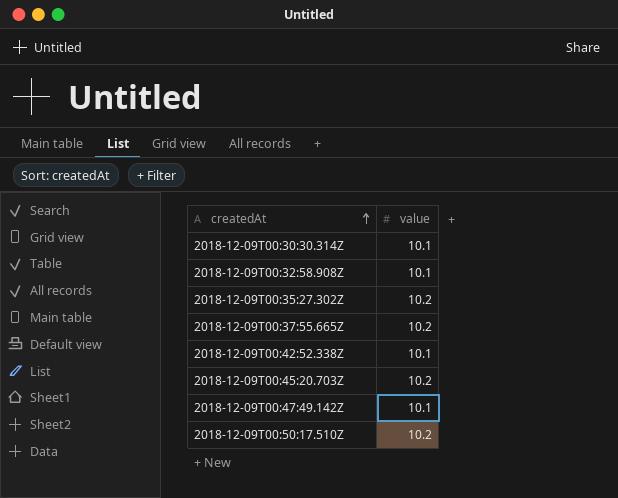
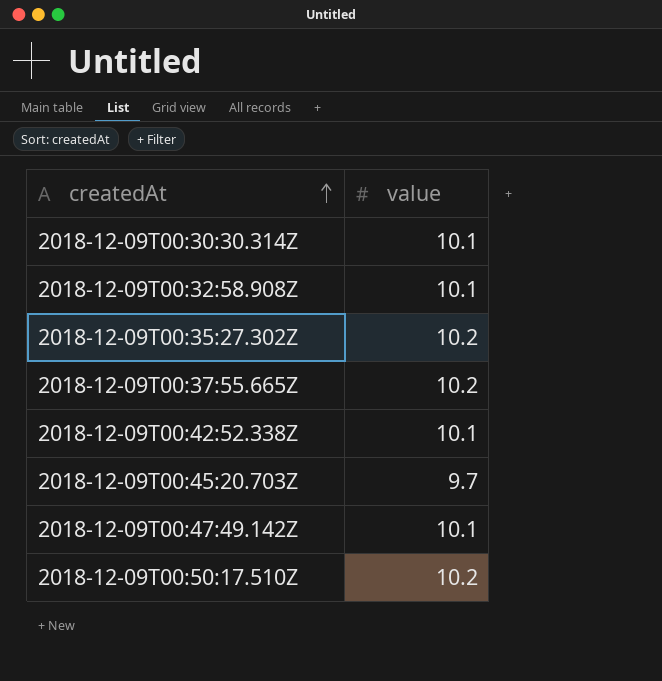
2018-12-09T00:45:20.703Z | value: 10.2 -> 9.7

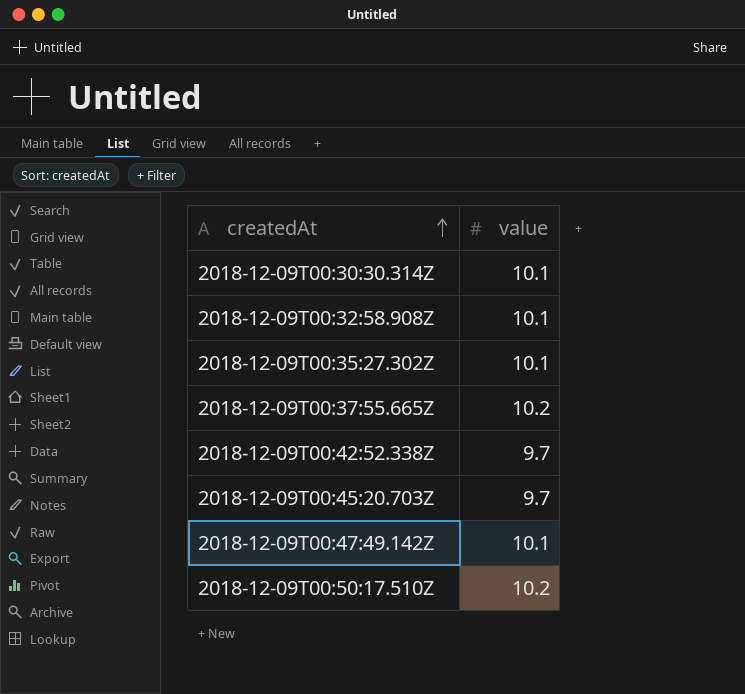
2018-12-09T00:35:27.302Z | value: 10.2 -> 10.1
2018-12-09T00:42:52.338Z | value: 10.1 -> 9.7

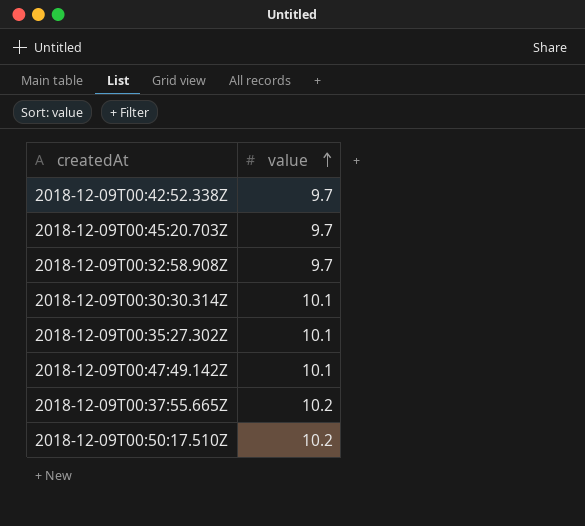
row order: createdAt ascending -> value ascending
2018-12-09T00:32:58.908Z | value: 10.1 -> 9.7

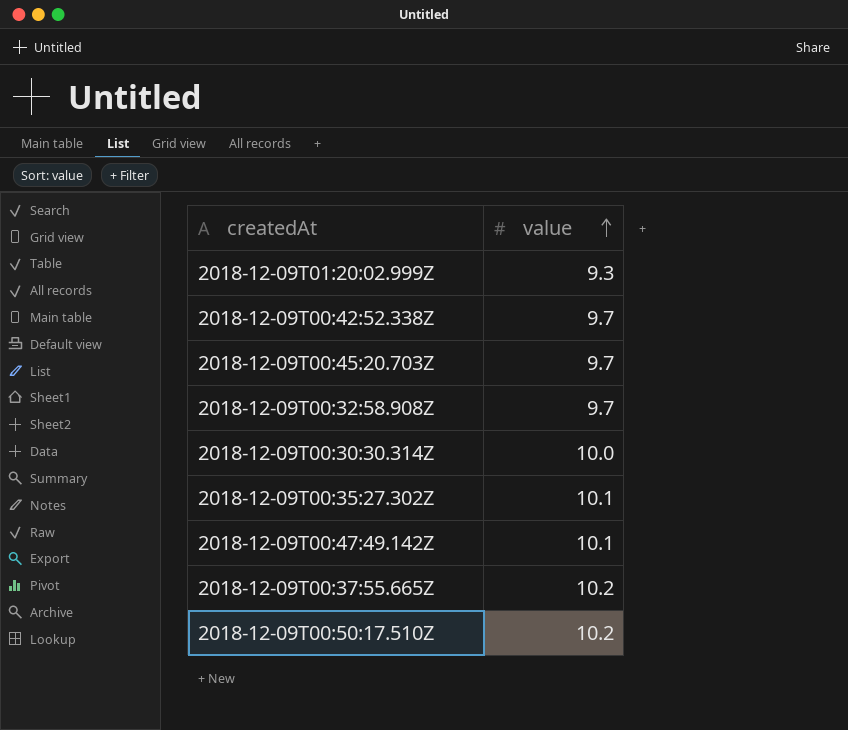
row 2018-12-09T01:20:02.999Z: none -> 9.3
2018-12-09T00:30:30.314Z | value: 10.1 -> 10.0

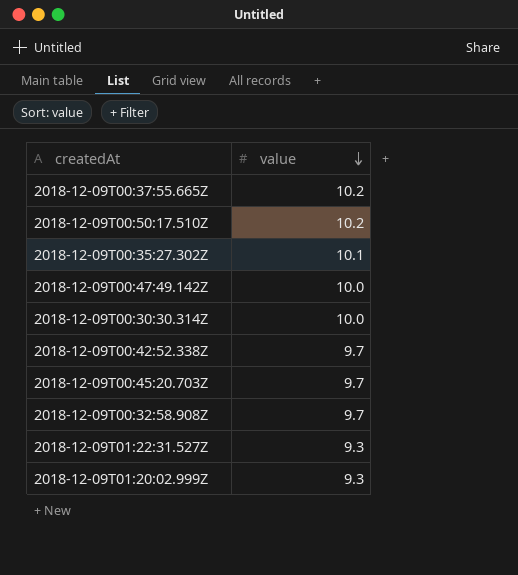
row order: value ascending -> value descending
2018-12-09T00:47:49.142Z | value: 10.1 -> 10.0
row 2018-12-09T01:22:31.527Z: none -> 9.3

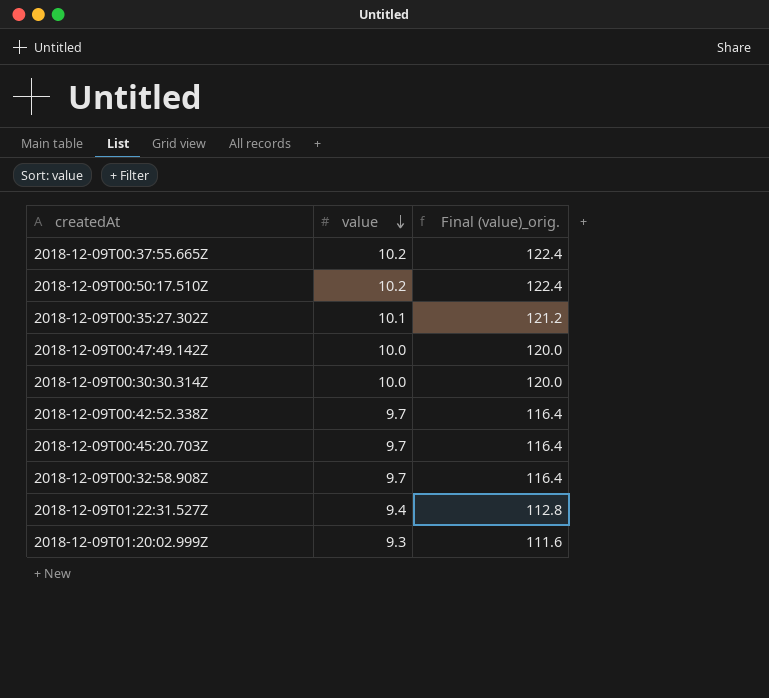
column Final (value)_orig. | formula: none -> [value] * 12
2018-12-09T01:22:31.527Z | value: 9.3 -> 9.4

